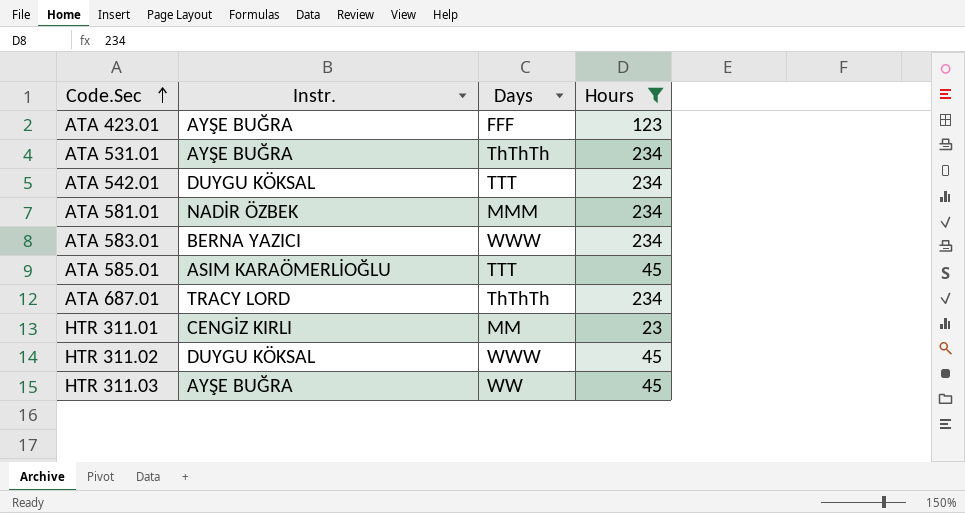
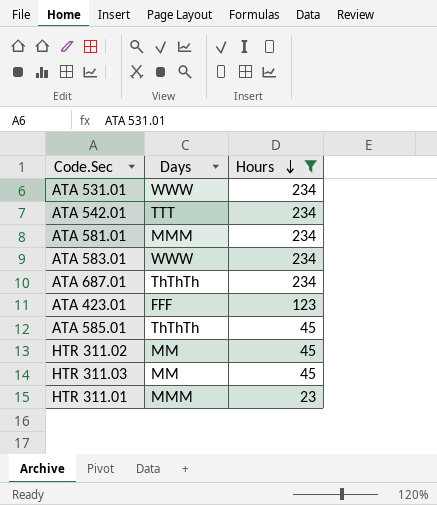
row order: Code.Sec ascending -> Hours descending
column Instr. | position: 2 -> none
ATA 531.01 | Days: ThThTh -> WWW
ATA 585.01 | Days: TTT -> ThThTh
HTR 311.02 | Days: WWW -> MM
HTR 311.03 | Days: WW -> MM
HTR 311.01 | Days: MM -> MMM

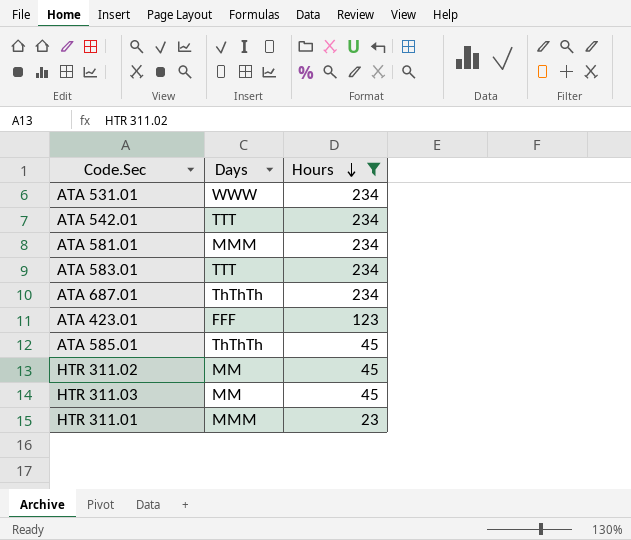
ATA 583.01 | Days: WWW -> TTT

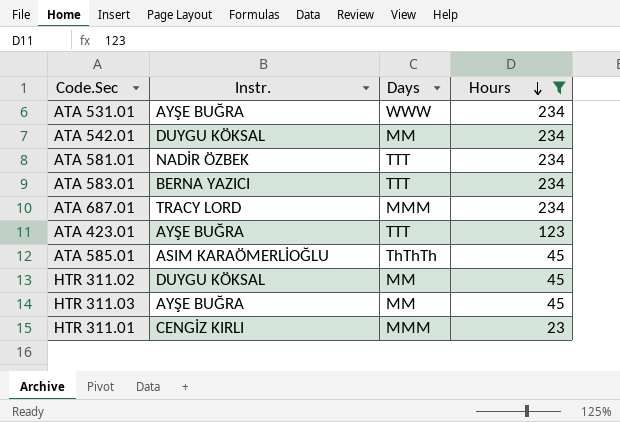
column Instr. | position: none -> 2
ATA 542.01 | Days: TTT -> MM
ATA 581.01 | Days: MMM -> TTT
ATA 687.01 | Days: ThThTh -> MMM
ATA 423.01 | Days: FFF -> TTT

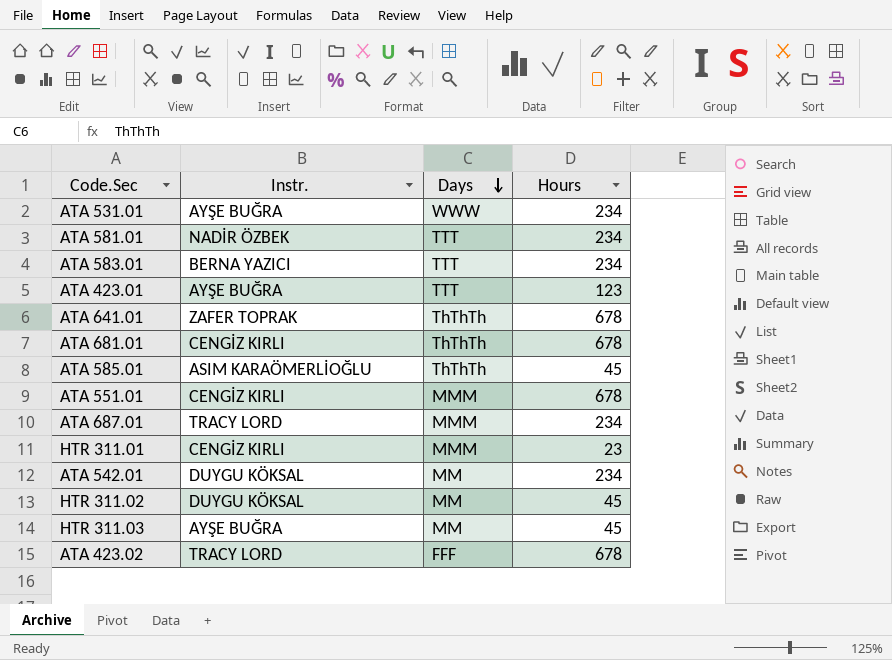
filter: Hours != 678 -> none
row order: Hours descending -> Days descending

